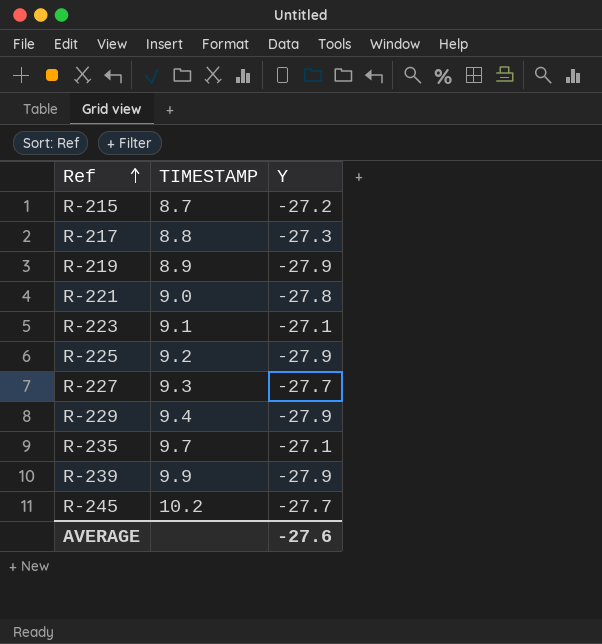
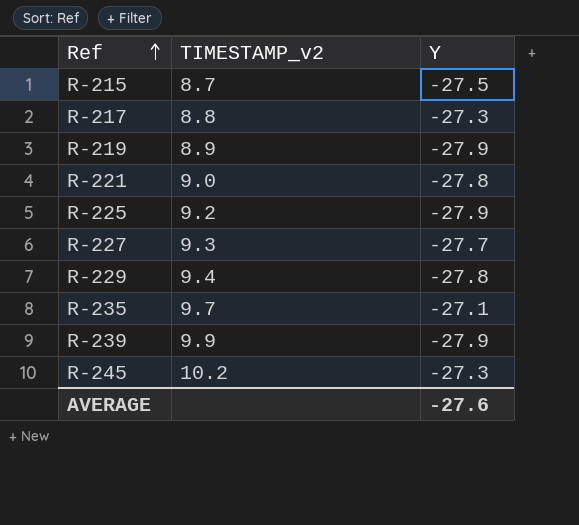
column name: TIMESTAMP -> TIMESTAMP_v2
row R-223: 9.1 | -27.1 -> none
R-215 | Y: -27.2 -> -27.5
R-229 | Y: -27.9 -> -27.8
R-245 | Y: -27.7 -> -27.3

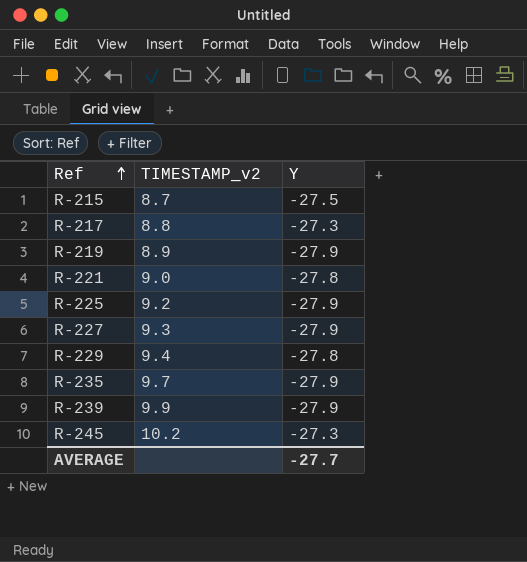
R-227 | Y: -27.7 -> -27.9
R-235 | Y: -27.1 -> -27.9
AVERAGE | Y: -27.6 -> -27.7

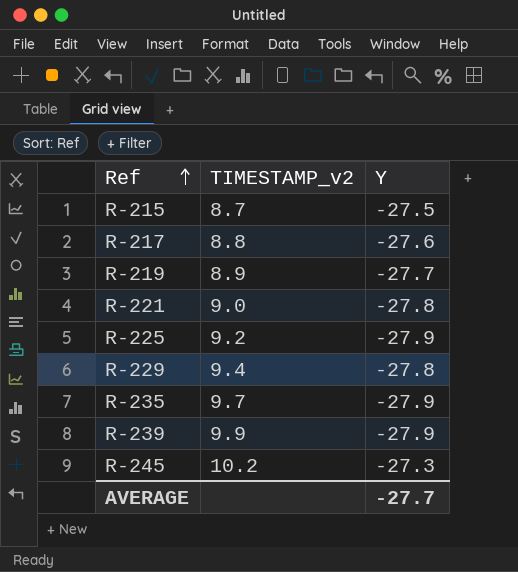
row R-227: 9.3 | -27.9 -> none
R-217 | Y: -27.3 -> -27.6
R-219 | Y: -27.9 -> -27.7

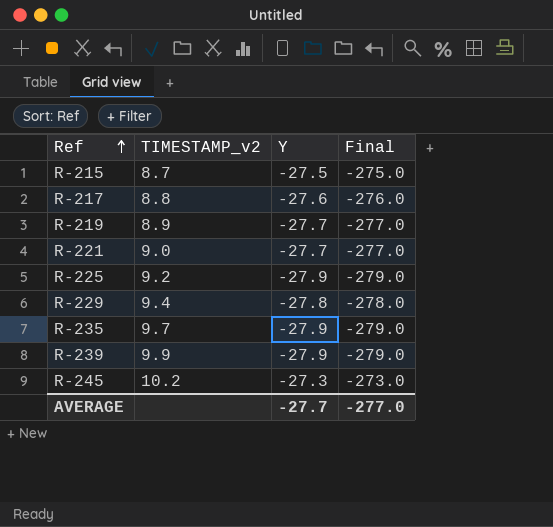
column Final | formula: none -> [Y] * 10
R-221 | Y: -27.8 -> -27.7

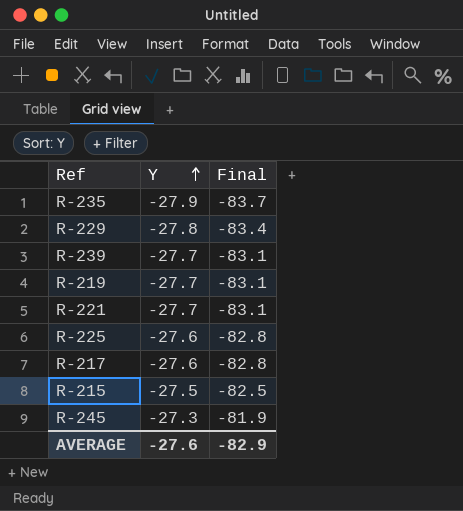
row order: Ref ascending -> Y ascending
column TIMESTAMP_v2 | position: 2 -> none
column Final | formula: [Y] * 10 -> [Y] * 3
R-239 | Y: -27.9 -> -27.7
R-225 | Y: -27.9 -> -27.6
AVERAGE | Y: -27.7 -> -27.6
AVERAGE | Final: -277.0 -> -82.9

